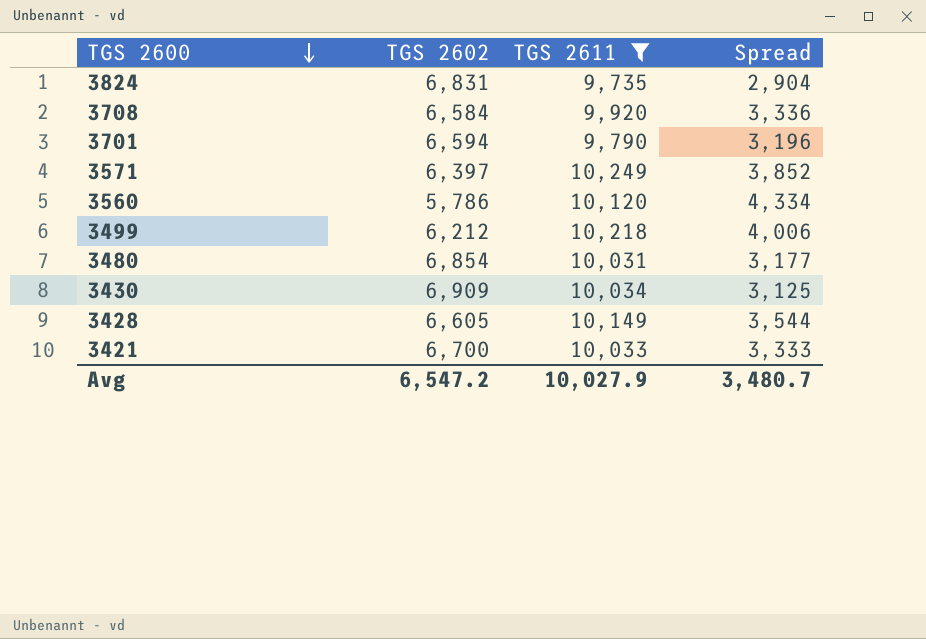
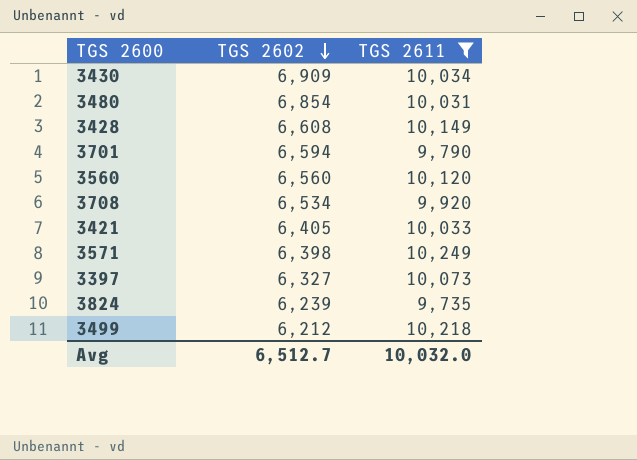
row order: TGS 2600 descending -> TGS 2602 descending
column Spread | formula: [TGS 2611] - [TGS 2602] -> none
3428 | TGS 2602: 6,605 -> 6,608
3560 | TGS 2602: 5,786 -> 6,560
3708 | TGS 2602: 6,584 -> 6,534
3421 | TGS 2602: 6,700 -> 6,405
3571 | TGS 2602: 6,397 -> 6,398
row 3397: none -> 6,327 | 10,073
3824 | TGS 2602: 6,831 -> 6,239
Avg | TGS 2602: 6,547.2 -> 6,512.7
Avg | TGS 2611: 10,027.9 -> 10,032.0

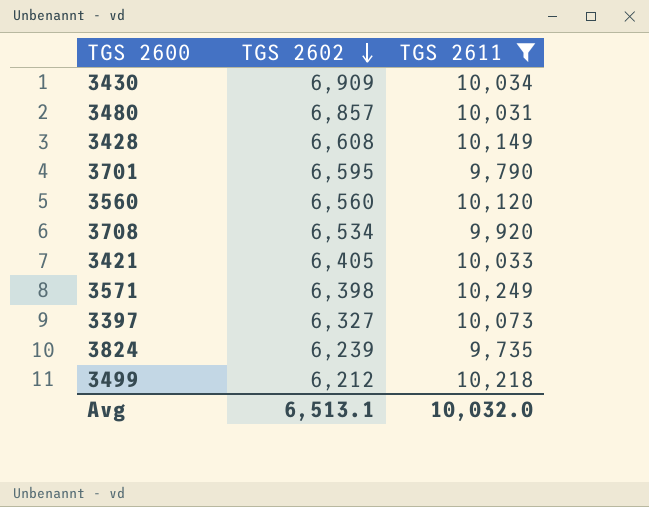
3480 | TGS 2602: 6,854 -> 6,857
3701 | TGS 2602: 6,594 -> 6,595
Avg | TGS 2602: 6,512.7 -> 6,513.1

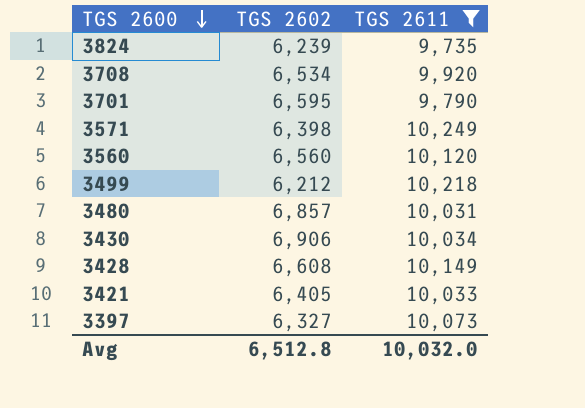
row order: TGS 2602 descending -> TGS 2600 descending
3430 | TGS 2602: 6,909 -> 6,906
Avg | TGS 2602: 6,513.1 -> 6,512.8

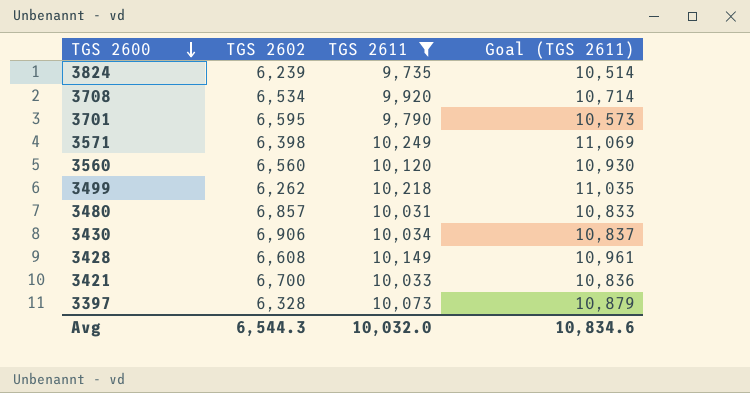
column Goal (TGS 2611) | formula: none -> [TGS 2611] * 1.08
3499 | TGS 2602: 6,212 -> 6,262
3421 | TGS 2602: 6,405 -> 6,700
3397 | TGS 2602: 6,327 -> 6,328
Avg | TGS 2602: 6,512.8 -> 6,544.3

